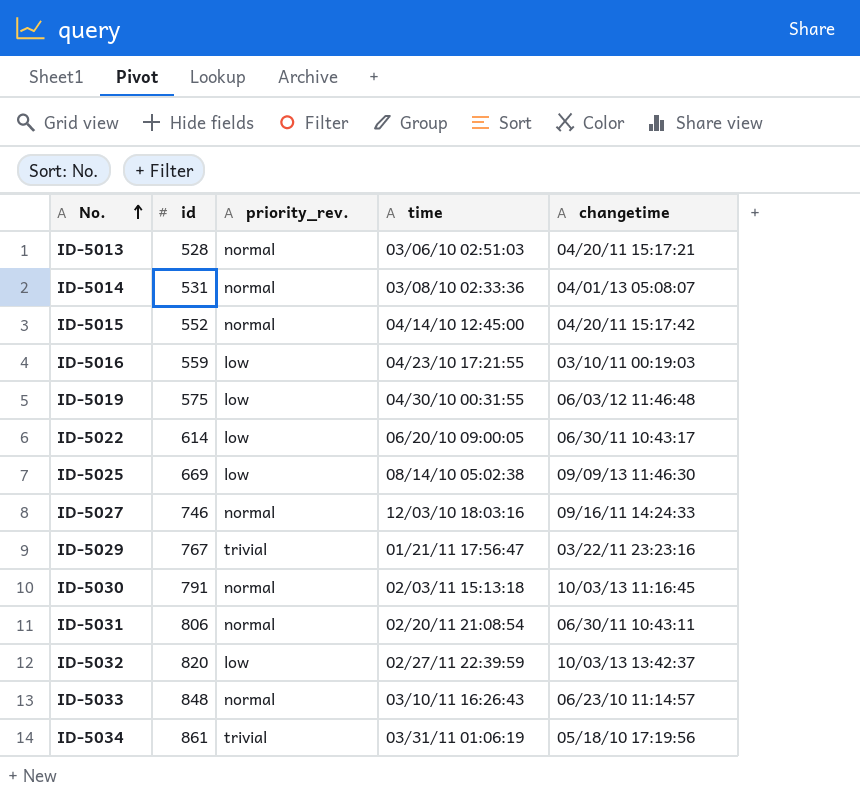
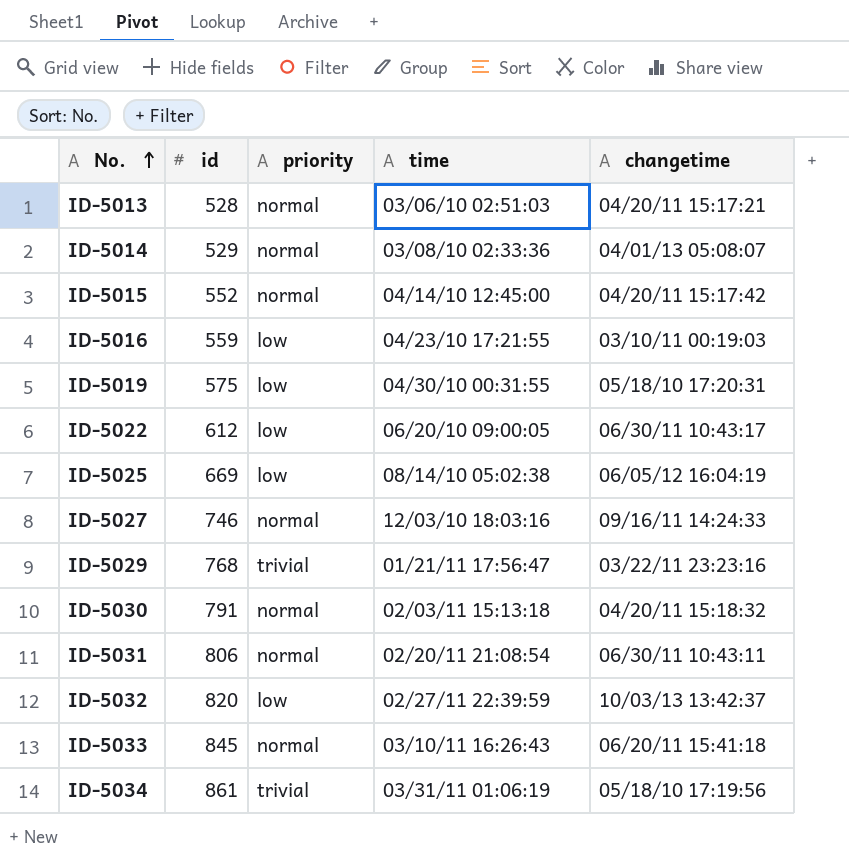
column name: priority_rev. -> priority
ID-5014 | id: 531 -> 529
ID-5019 | changetime: 06/03/12 11:46:48 -> 05/18/10 17:20:31
ID-5022 | id: 614 -> 612
ID-5025 | changetime: 09/09/13 11:46:30 -> 06/05/12 16:04:19
ID-5029 | id: 767 -> 768
ID-5030 | changetime: 10/03/13 11:16:45 -> 04/20/11 15:18:32
ID-5033 | id: 848 -> 845
ID-5033 | changetime: 06/23/10 11:14:57 -> 06/20/11 15:41:18

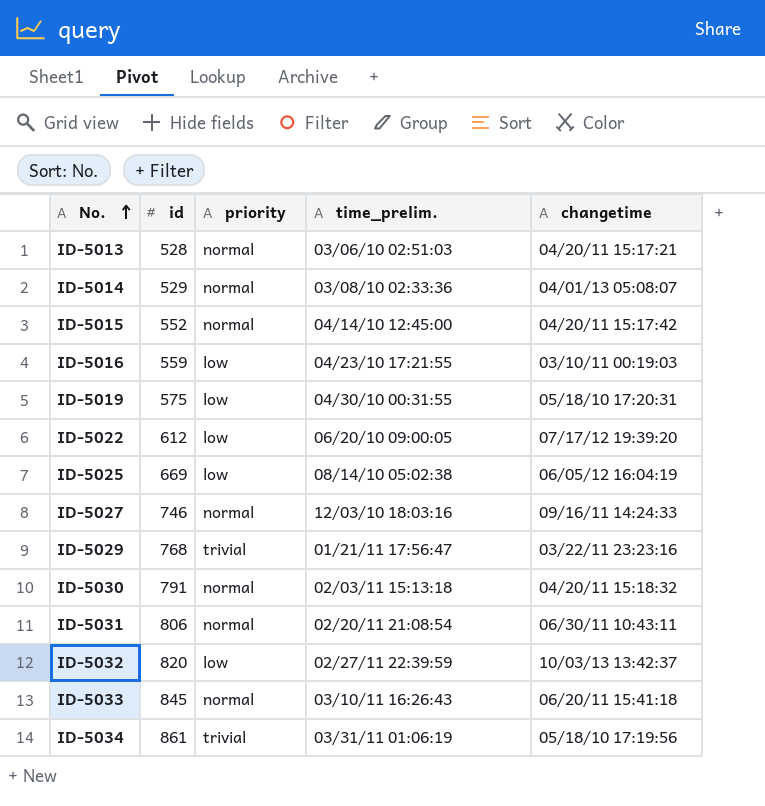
column name: time -> time_prelim.
ID-5022 | changetime: 06/30/11 10:43:17 -> 07/17/12 19:39:20

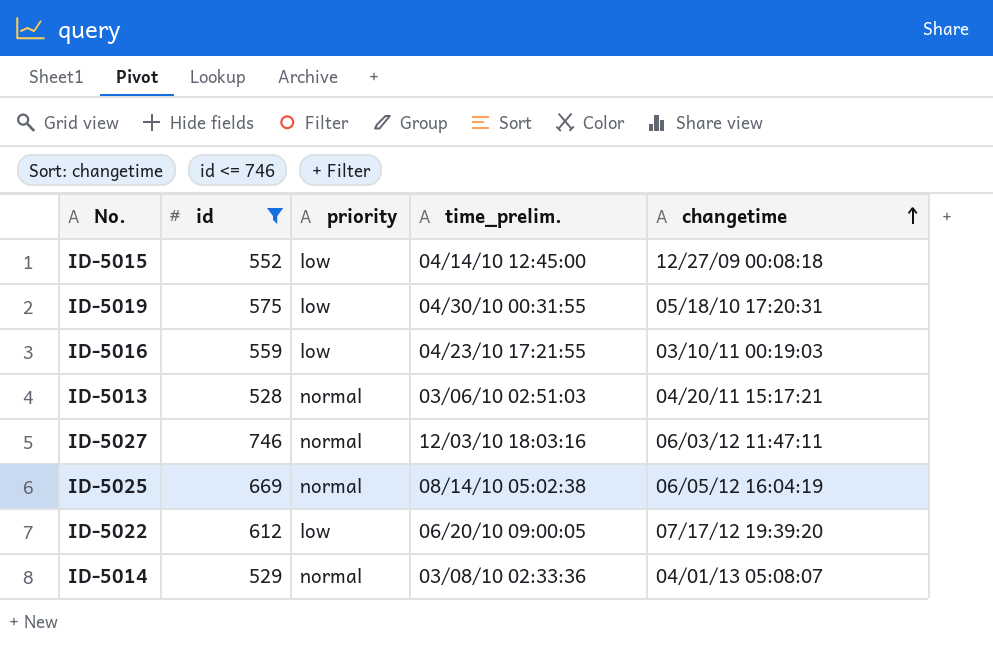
filter: none -> id <= 746
row order: No. ascending -> changetime ascending
ID-5015 | priority: normal -> low
ID-5015 | changetime: 04/20/11 15:17:42 -> 12/27/09 00:08:18
ID-5027 | changetime: 09/16/11 14:24:33 -> 06/03/12 11:47:11
ID-5025 | priority: low -> normal

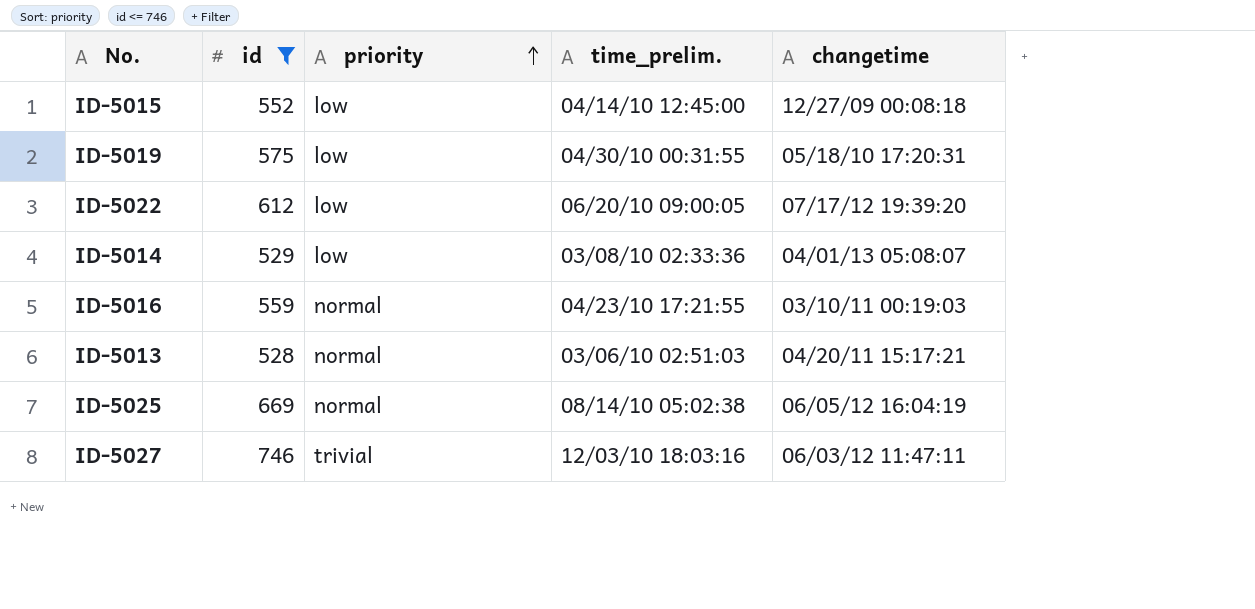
row order: changetime ascending -> priority ascending
ID-5014 | priority: normal -> low
ID-5016 | priority: low -> normal
ID-5027 | priority: normal -> trivial

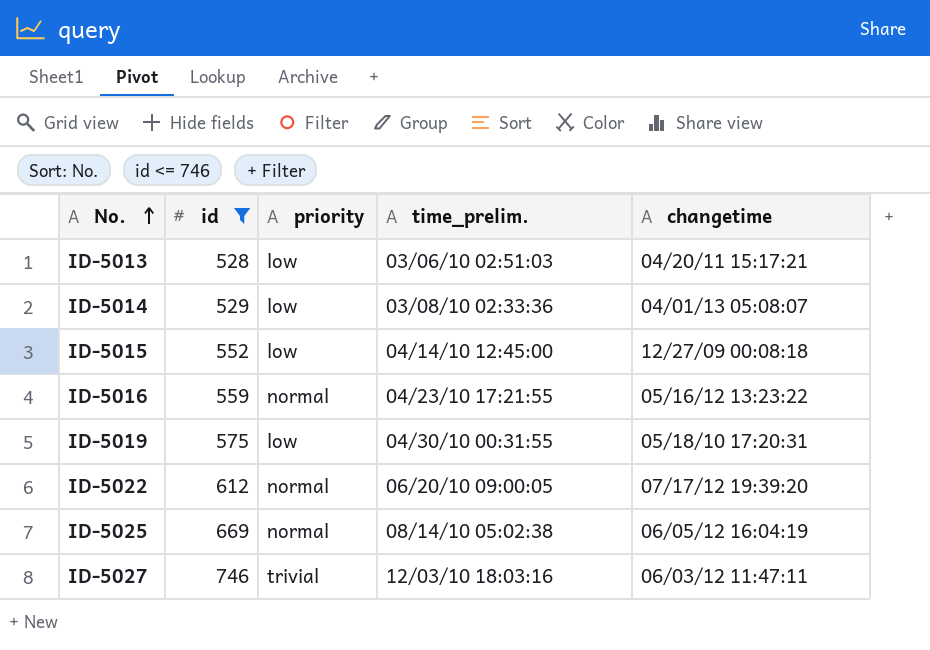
row order: priority ascending -> No. ascending
ID-5013 | priority: normal -> low
ID-5016 | changetime: 03/10/11 00:19:03 -> 05/16/12 13:23:22
ID-5022 | priority: low -> normal

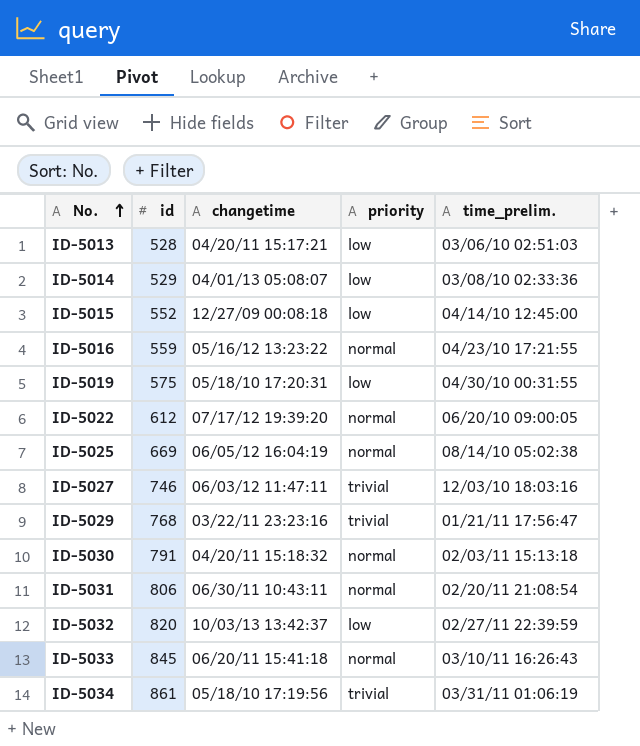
filter: id <= 746 -> none
column changetime | position: 5 -> 3

